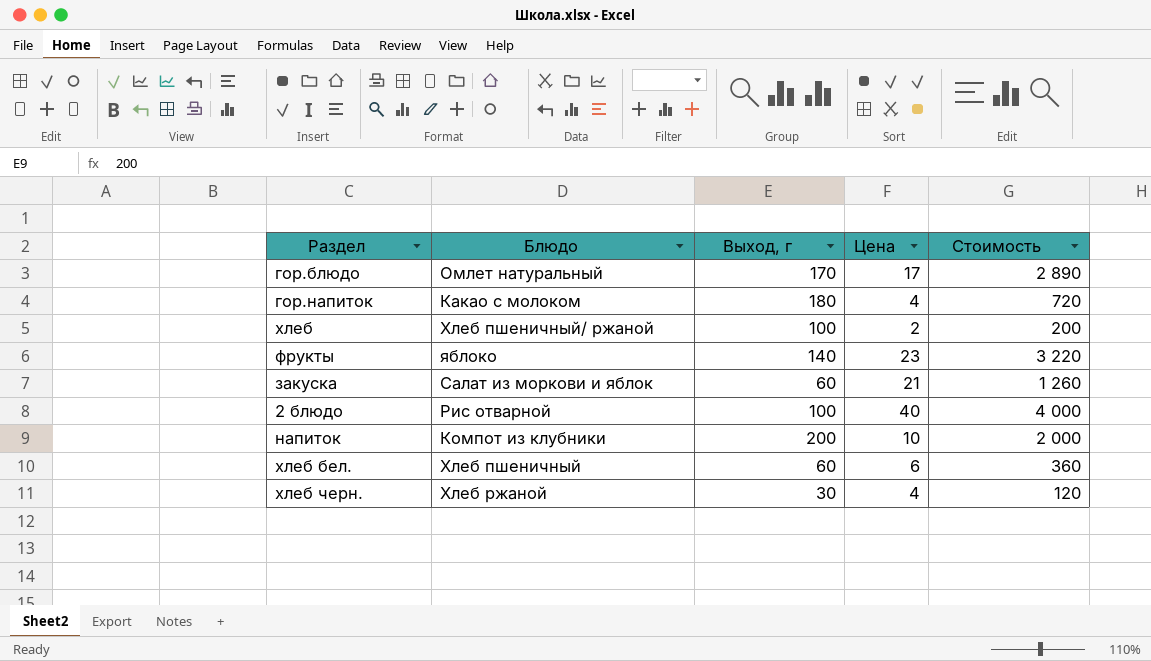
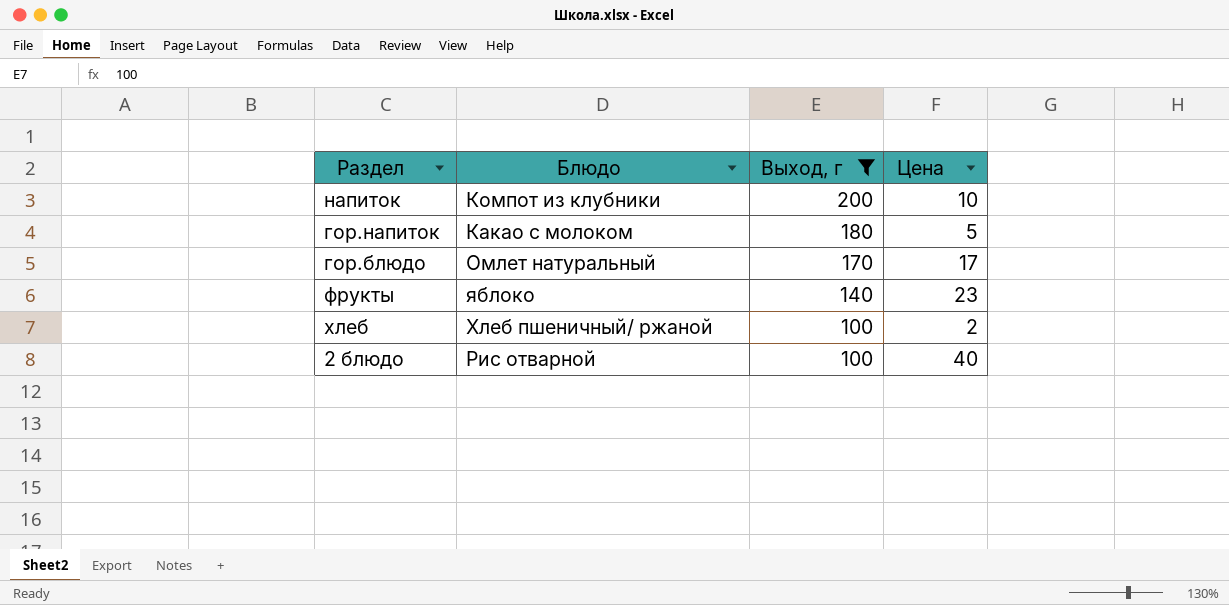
filter: none -> Выход, г >= 100
row order: none -> Выход, г descending
column Стоимость | formula: [Выход, г] * [Цена] -> none
гор.напиток | Цена: 4 -> 5

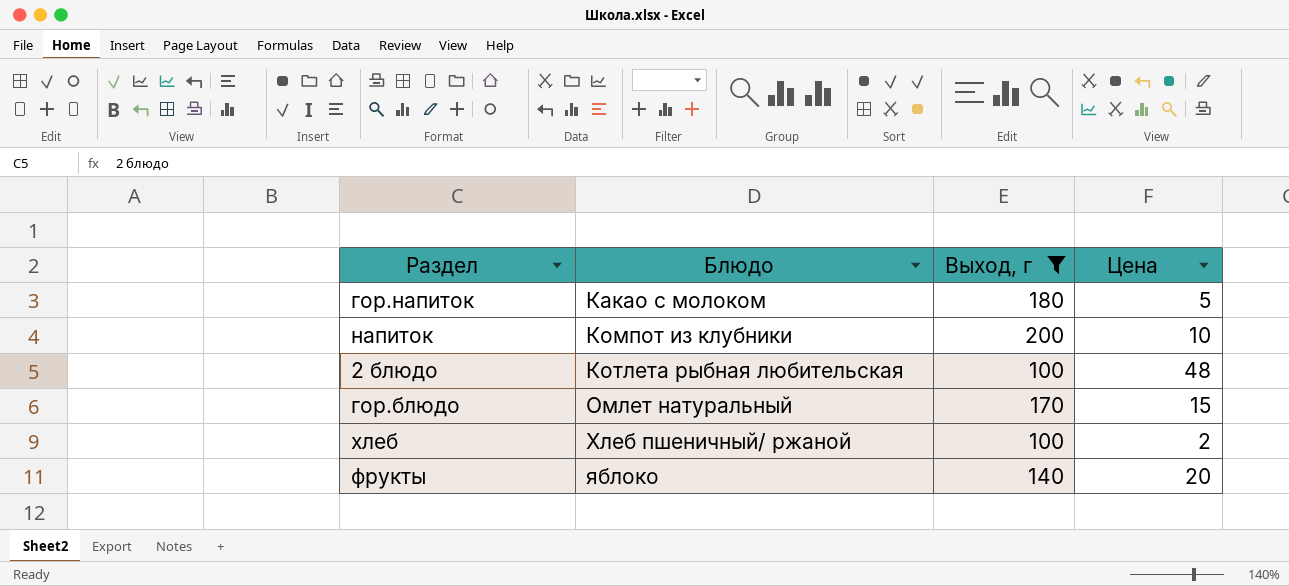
row order: Выход, г descending -> Блюдо ascending
2 блюдо | Блюдо: Рис отварной -> Котлета рыбная любительская
2 блюдо | Цена: 40 -> 48
гор.блюдо | Цена: 17 -> 15
фрукты | Цена: 23 -> 20

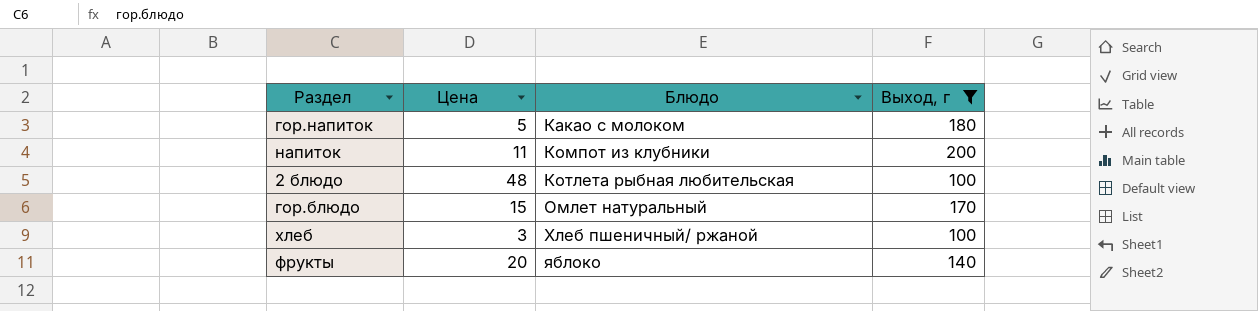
column Цена | position: 4 -> 2
напиток | Цена: 10 -> 11
хлеб | Цена: 2 -> 3

